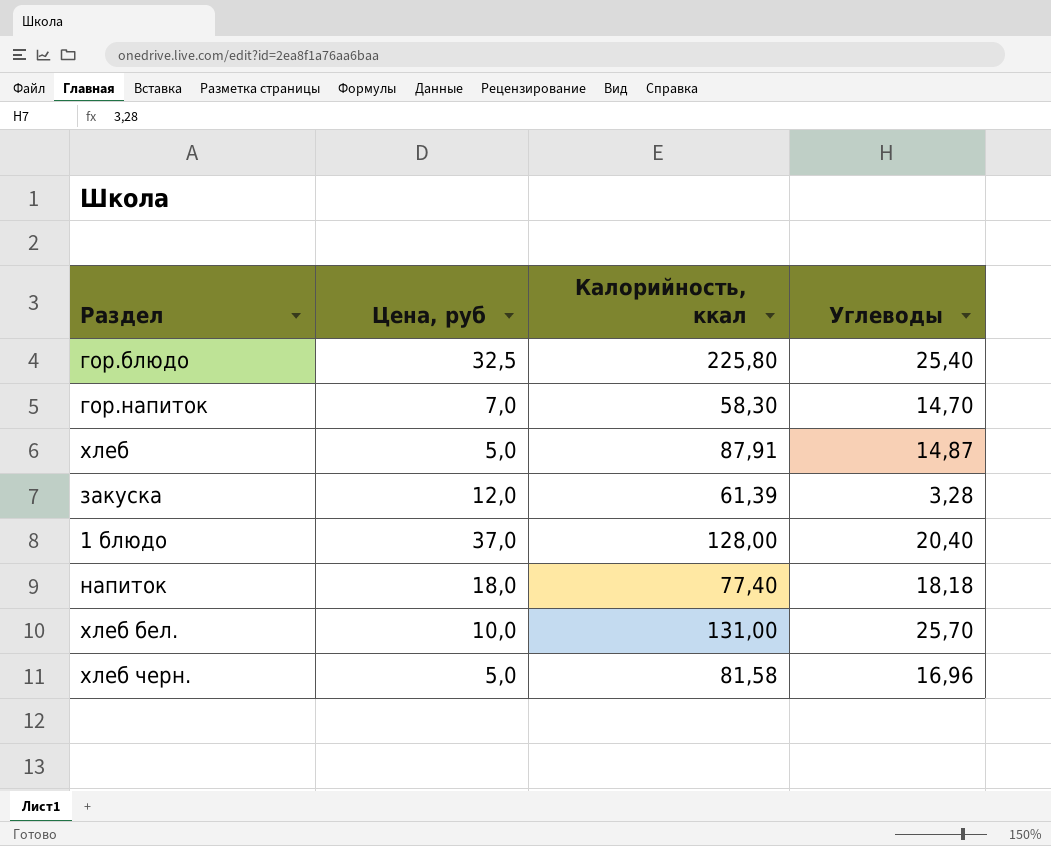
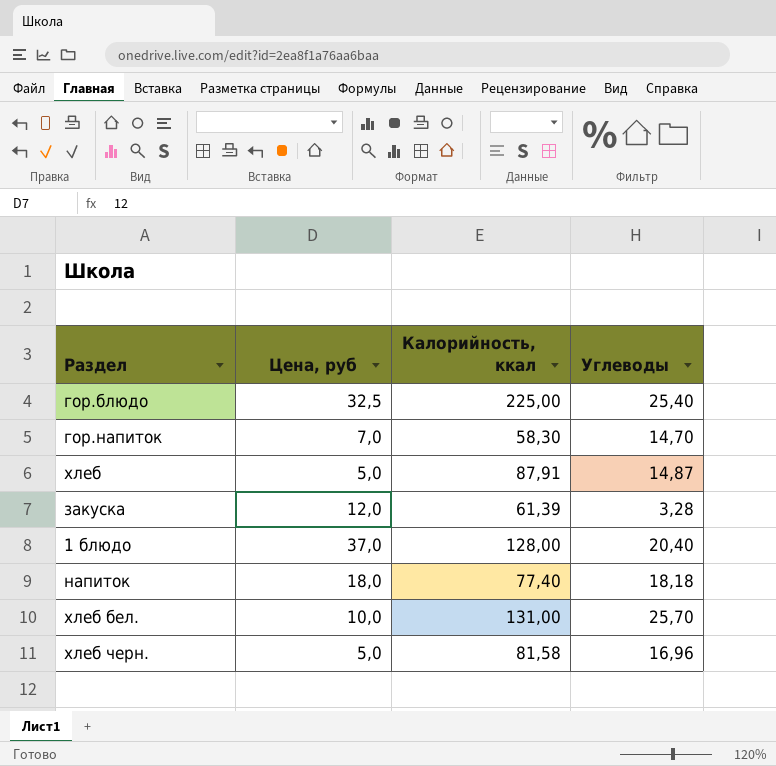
гор.блюдо | Калорийность, ккал: 225,80 -> 225,00

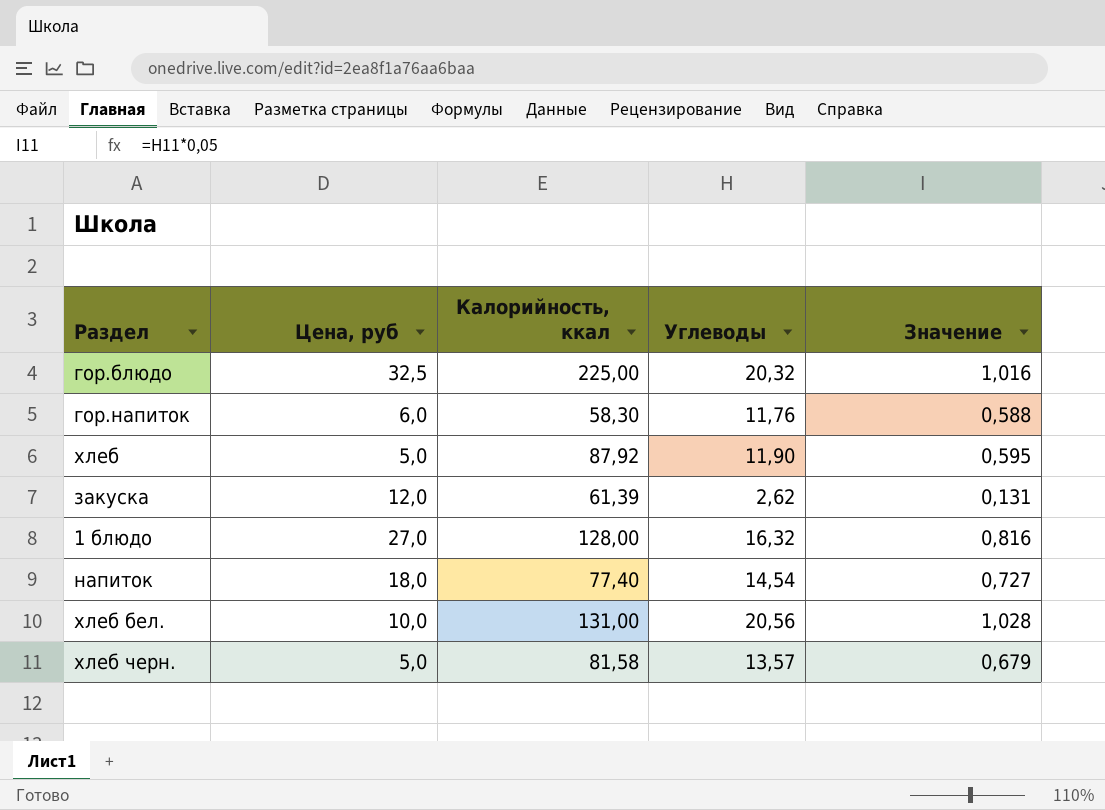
column Значение | formula: none -> [Углеводы] * 0,05
гор.блюдо | Углеводы: 25,40 -> 20,32
гор.напиток | Цена, руб: 7,0 -> 6,0
гор.напиток | Углеводы: 14,70 -> 11,76
хлеб | Калорийность, ккал: 87,91 -> 87,92
хлеб | Углеводы: 14,87 -> 11,90
закуска | Углеводы: 3,28 -> 2,62
1 блюдо | Цена, руб: 37,0 -> 27,0
1 блюдо | Углеводы: 20,40 -> 16,32
напиток | Углеводы: 18,18 -> 14,54
хлеб бел. | Углеводы: 25,70 -> 20,56
хлеб черн. | Углеводы: 16,96 -> 13,57

